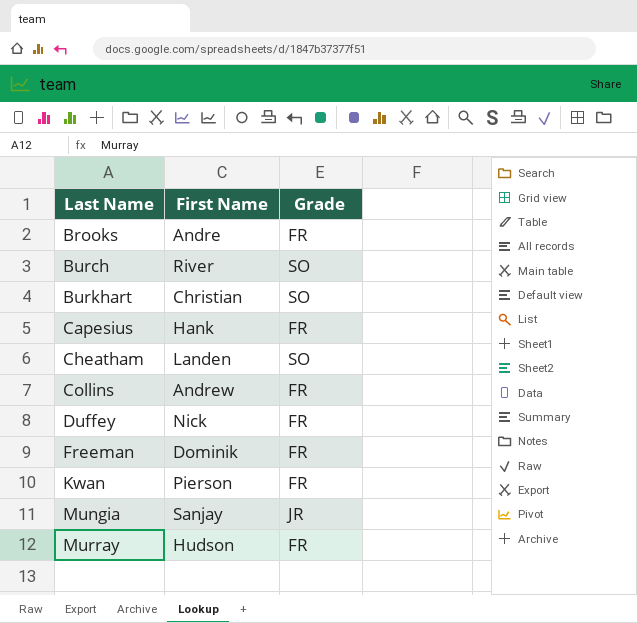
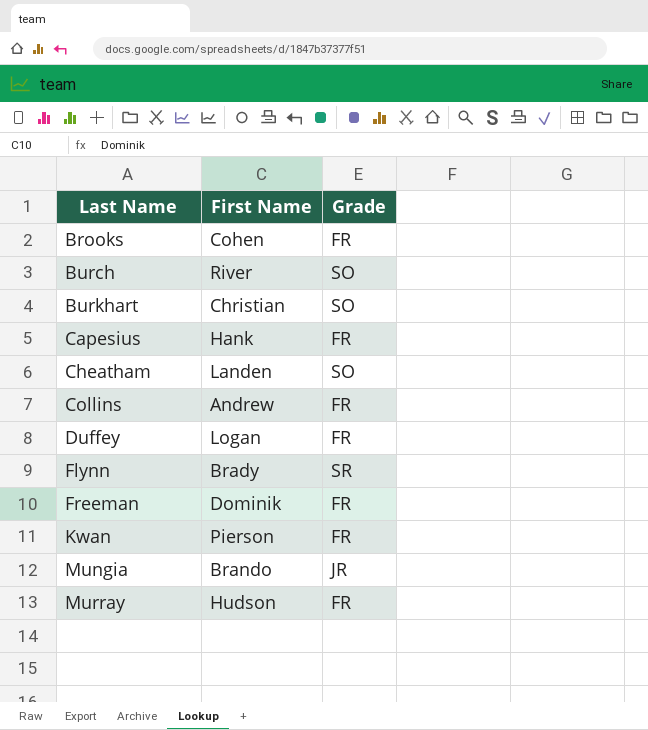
Brooks | First Name: Andre -> Cohen
Duffey | First Name: Nick -> Logan
row Flynn: none -> Brady | SR
Mungia | First Name: Sanjay -> Brando

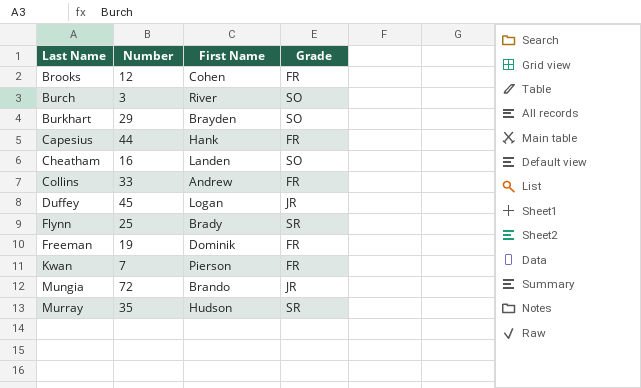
column Number | position: none -> 2
Burkhart | First Name: Christian -> Brayden
Duffey | Grade: FR -> JR
Murray | Grade: FR -> SR

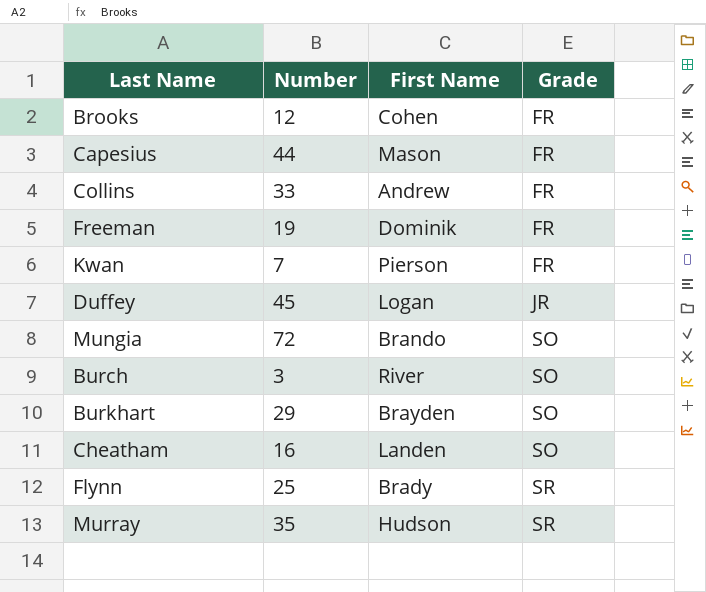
row order: Last Name ascending -> Grade ascending
Capesius | First Name: Hank -> Mason
Mungia | Grade: JR -> SO

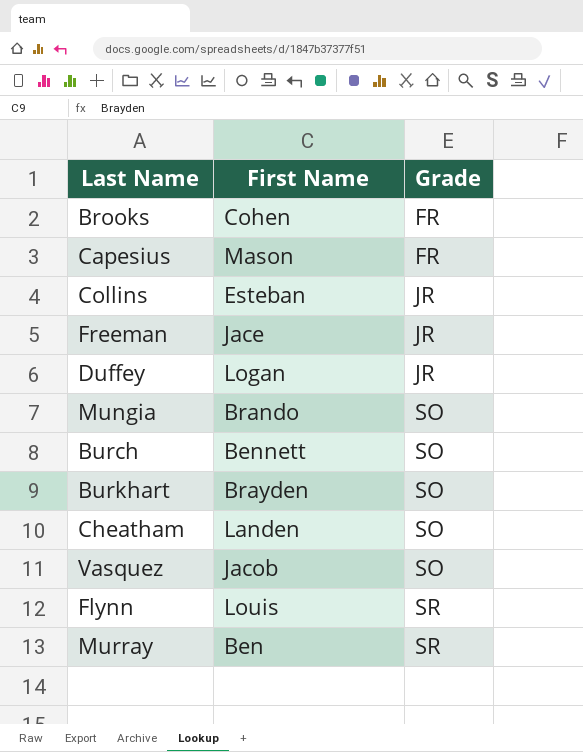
column Number | position: 2 -> none
row Kwan: 7 | Pierson | FR -> none
Collins | First Name: Andrew -> Esteban
Collins | Grade: FR -> JR
Freeman | First Name: Dominik -> Jace
Freeman | Grade: FR -> JR
Burch | First Name: River -> Bennett
row Vasquez: none -> Jacob | SO
Flynn | First Name: Brady -> Louis
Murray | First Name: Hudson -> Ben

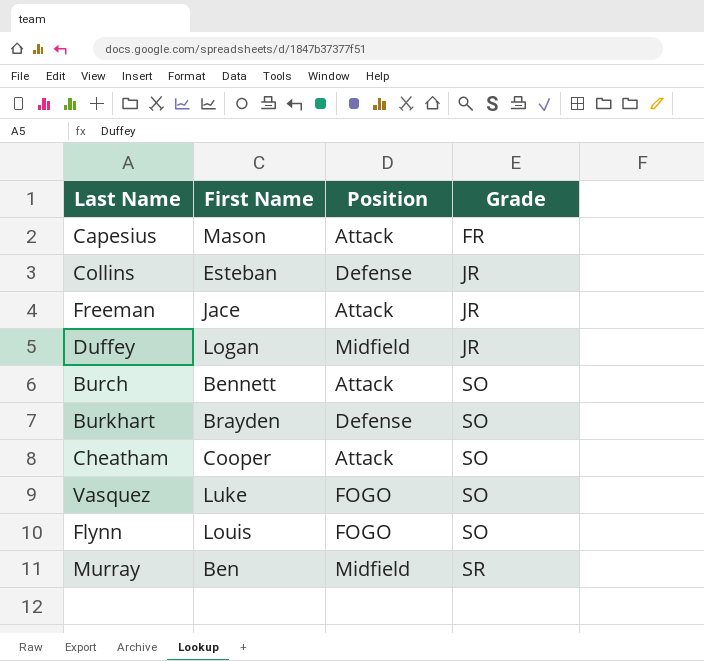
column Position | position: none -> 3
row Brooks: Cohen | FR -> none
row Mungia: Brando | SO -> none
Cheatham | First Name: Landen -> Cooper
Vasquez | First Name: Jacob -> Luke
Flynn | Grade: SR -> SO

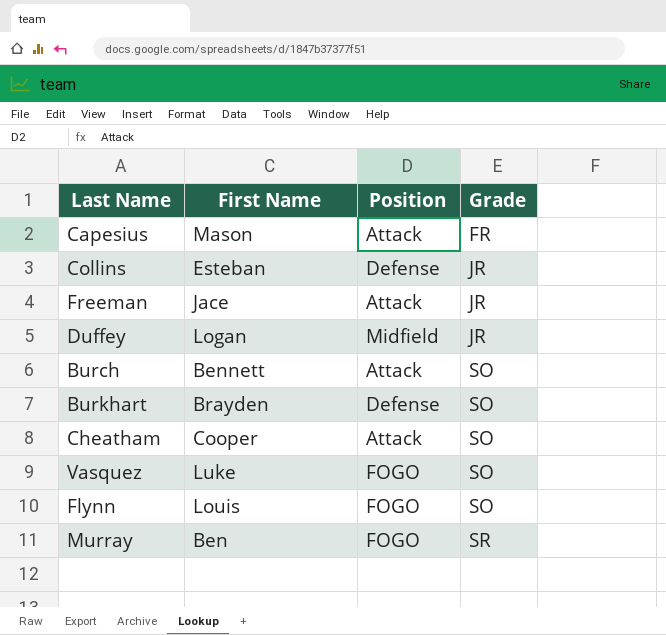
Murray | Position: Midfield -> FOGO

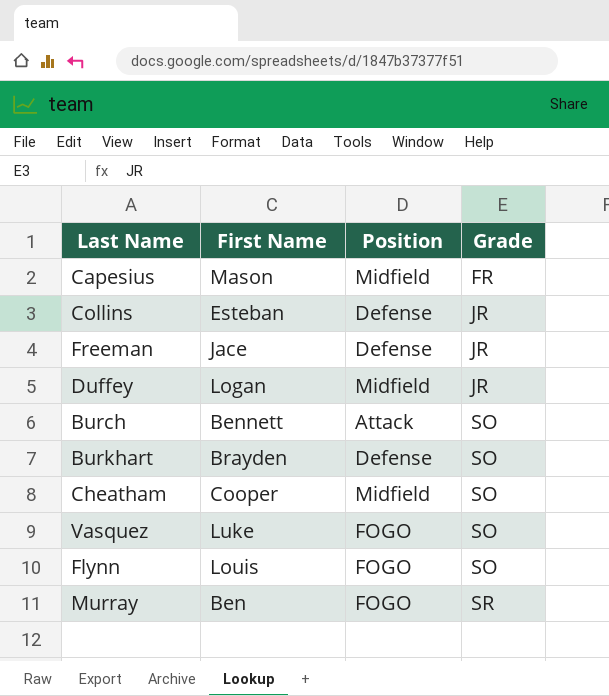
Capesius | Position: Attack -> Midfield
Freeman | Position: Attack -> Defense
Cheatham | Position: Attack -> Midfield

